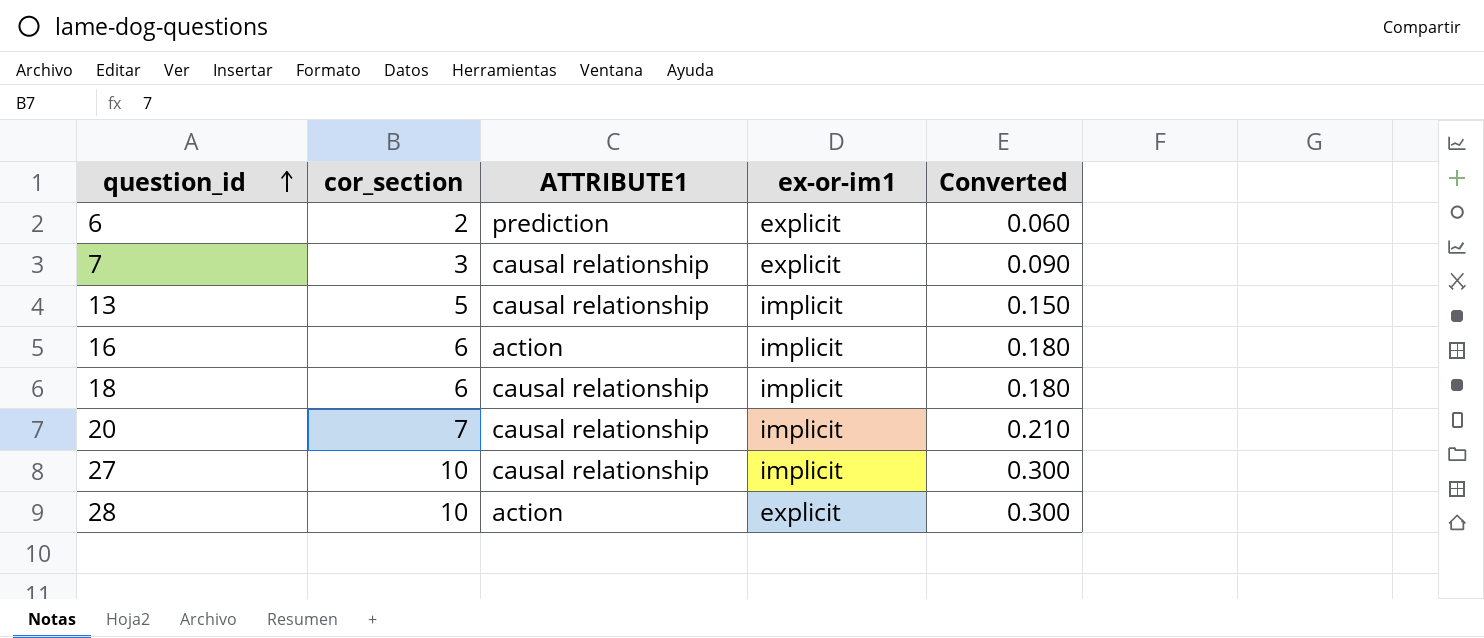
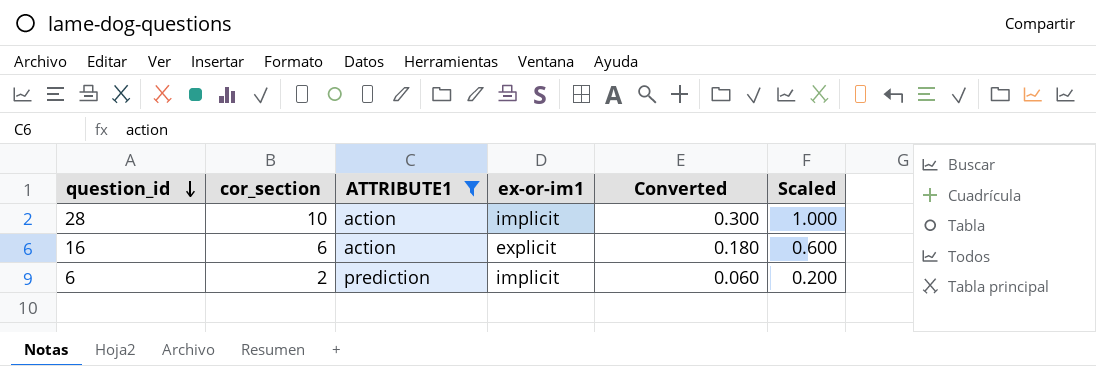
filter: none -> ATTRIBUTE1 != causal relationship
row order: question_id ascending -> question_id descending
column Scaled | formula: none -> [cor_section] * 0.1
28 | ex-or-im1: explicit -> implicit
16 | ex-or-im1: implicit -> explicit
6 | ex-or-im1: explicit -> implicit

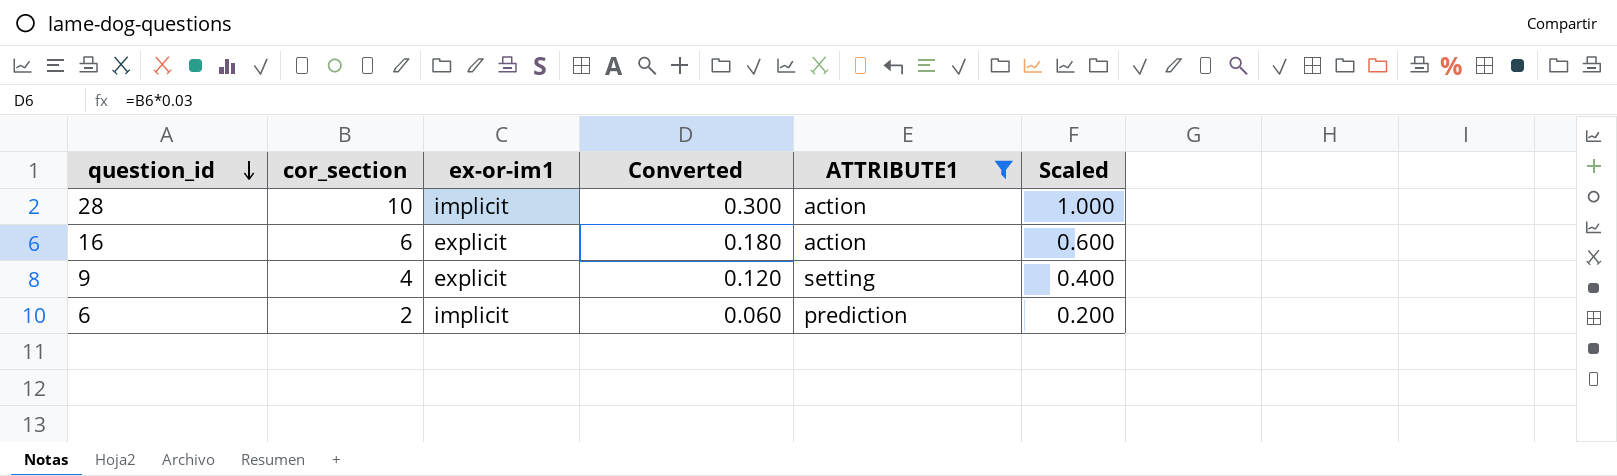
column ATTRIBUTE1 | position: 3 -> 5
row 9: none -> 4 | explicit | 0.120 | setting | 0.400

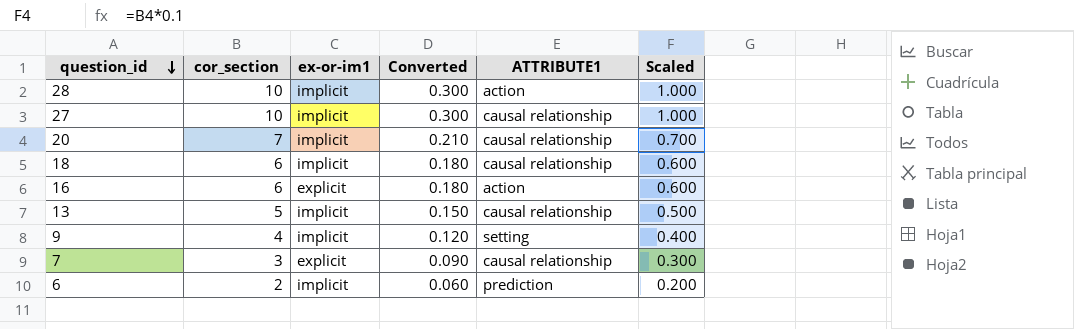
filter: ATTRIBUTE1 != causal relationship -> none
9 | ex-or-im1: explicit -> implicit

